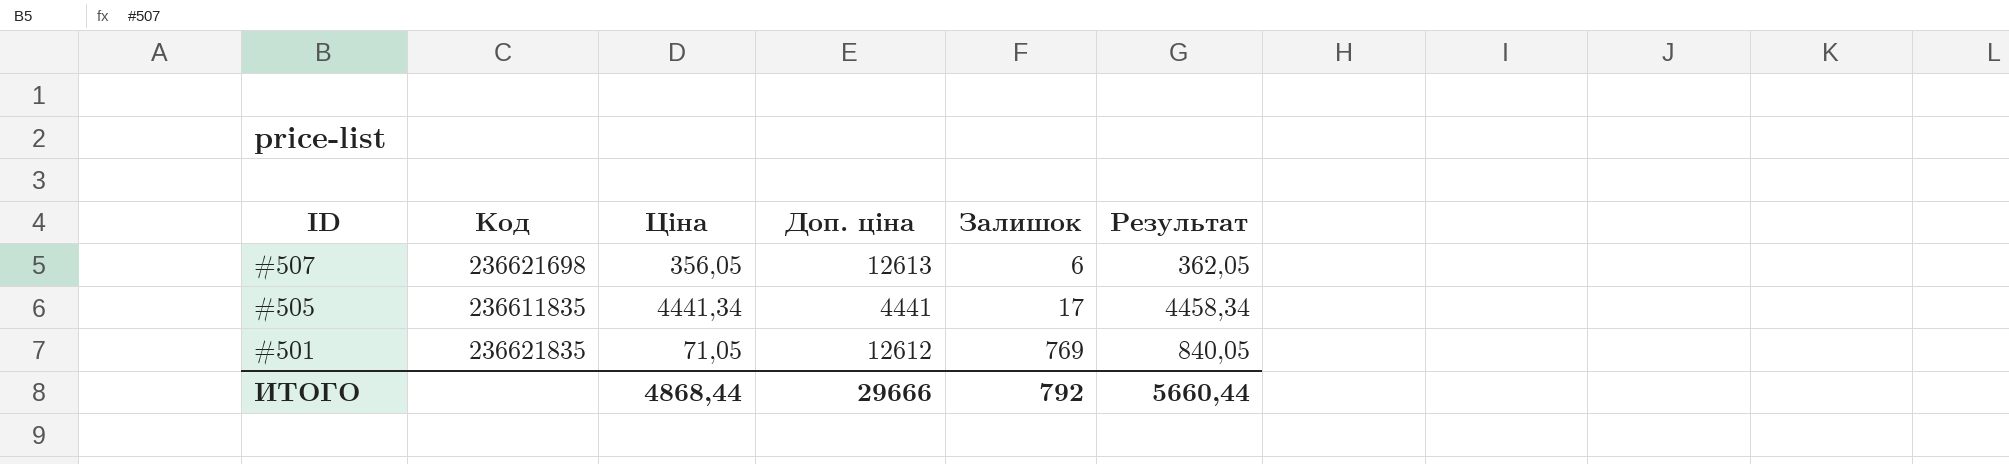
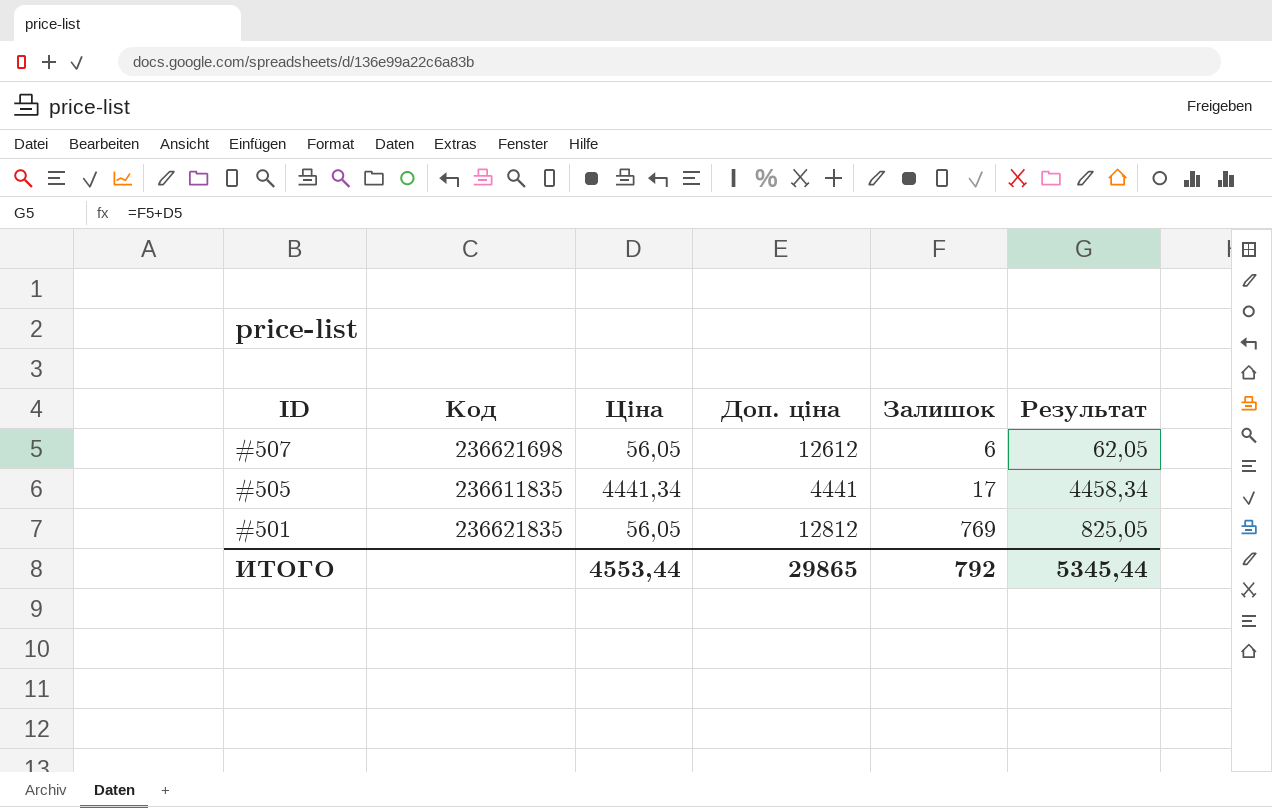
#507 | Ціна: 356,05 -> 56,05
#507 | Доп. ціна: 12613 -> 12612
#507 | Результат: 362,05 -> 62,05
#501 | Ціна: 71,05 -> 56,05
#501 | Доп. ціна: 12612 -> 12812
#501 | Результат: 840,05 -> 825,05
ИТОГО | Ціна: 4868,44 -> 4553,44
ИТОГО | Доп. ціна: 29666 -> 29865
ИТОГО | Результат: 5660,44 -> 5345,44

